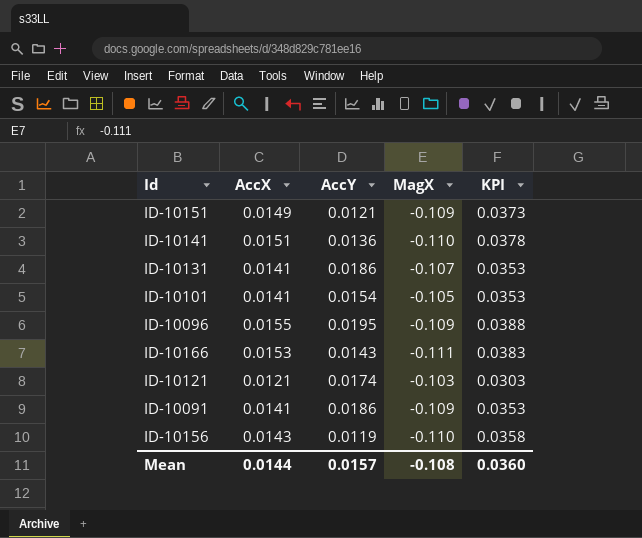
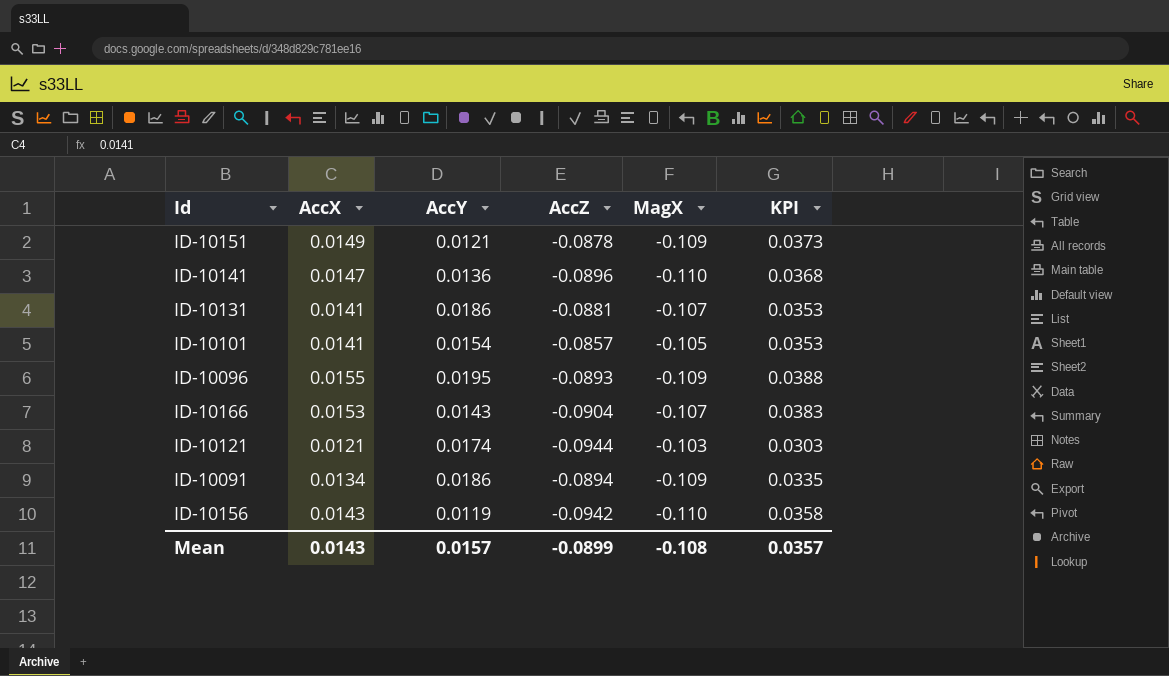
column AccZ | position: none -> 4
ID-10141 | AccX: 0.0151 -> 0.0147
ID-10141 | KPI: 0.0378 -> 0.0368
ID-10166 | MagX: -0.111 -> -0.107
ID-10091 | AccX: 0.0141 -> 0.0134
ID-10091 | KPI: 0.0353 -> 0.0335
Mean | AccX: 0.0144 -> 0.0143
Mean | KPI: 0.0360 -> 0.0357

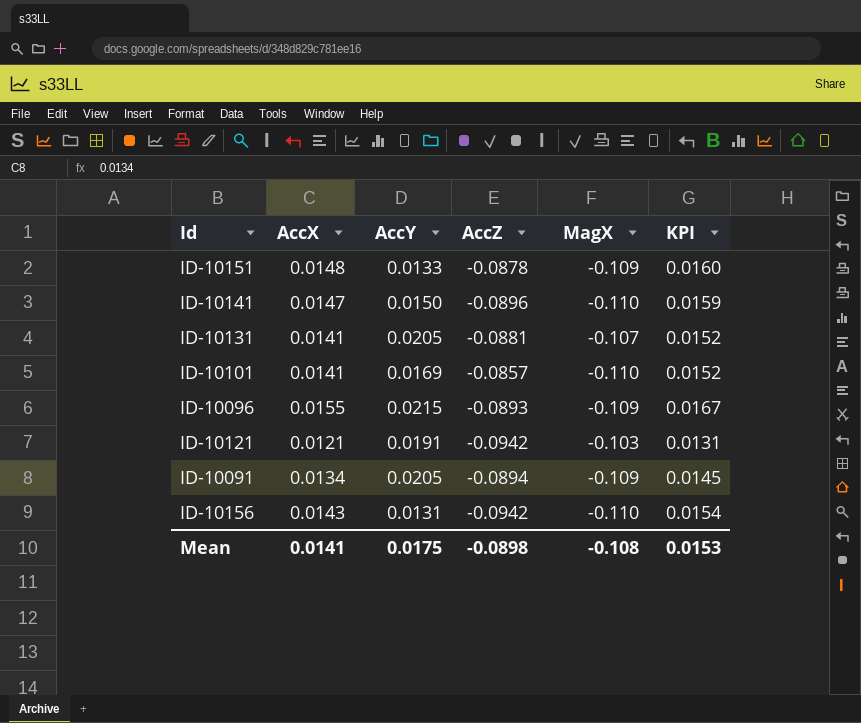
column KPI | formula: [AccX] * 2.5 -> [AccX] * 1.08
row ID-10166: 0.0153 | 0.0143 | -0.0904 | -0.107 | 0.0383 -> none
ID-10151 | AccX: 0.0149 -> 0.0148
ID-10151 | AccY: 0.0121 -> 0.0133
ID-10141 | AccY: 0.0136 -> 0.0150
ID-10131 | AccY: 0.0186 -> 0.0205
ID-10101 | AccY: 0.0154 -> 0.0169
ID-10101 | MagX: -0.105 -> -0.110
ID-10096 | AccY: 0.0195 -> 0.0215
ID-10121 | AccY: 0.0174 -> 0.0191
ID-10121 | AccZ: -0.0944 -> -0.0942
ID-10091 | AccY: 0.0186 -> 0.0205
ID-10156 | AccY: 0.0119 -> 0.0131
Mean | AccX: 0.0143 -> 0.0141
Mean | AccY: 0.0157 -> 0.0175
Mean | AccZ: -0.0899 -> -0.0898
Mean | KPI: 0.0357 -> 0.0153

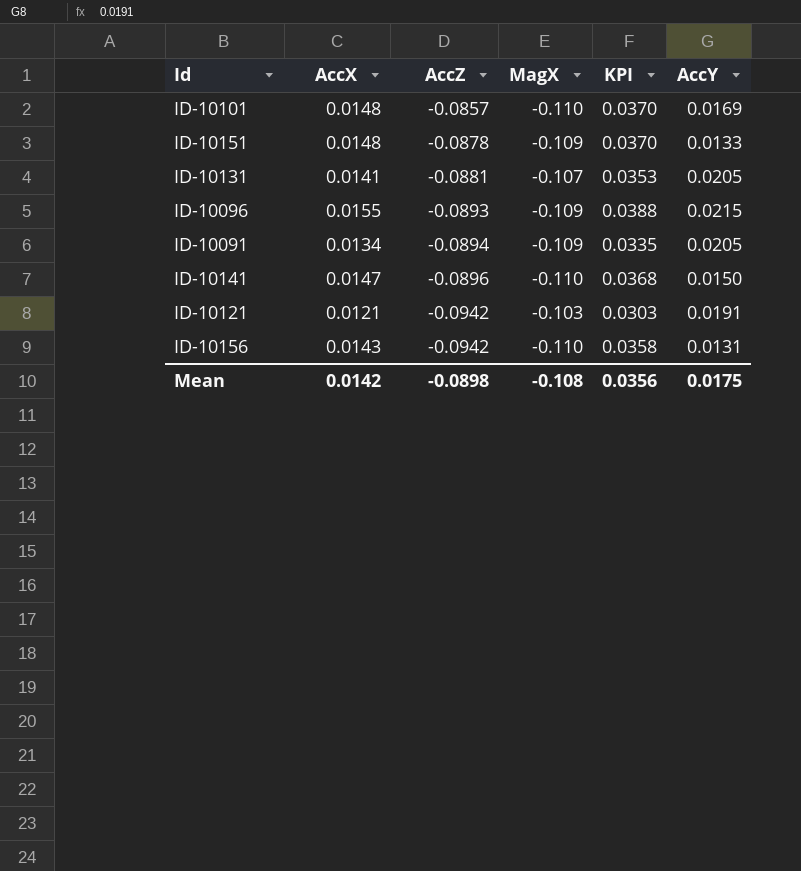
row order: none -> AccZ descending
column KPI | formula: [AccX] * 1.08 -> [AccX] * 2.5
column AccY | position: 3 -> 6
ID-10101 | AccX: 0.0141 -> 0.0148
Mean | AccX: 0.0141 -> 0.0142
Mean | KPI: 0.0153 -> 0.0356

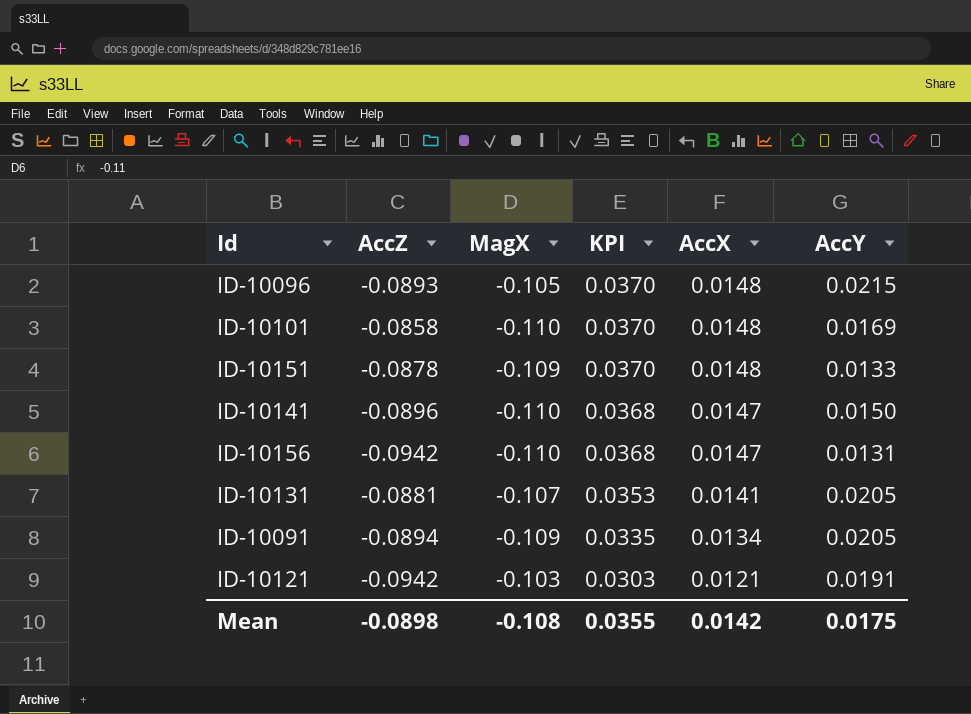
row order: AccZ descending -> KPI descending
column AccX | position: 2 -> 5
ID-10096 | MagX: -0.109 -> -0.105
ID-10096 | KPI: 0.0388 -> 0.0370
ID-10096 | AccX: 0.0155 -> 0.0148
ID-10101 | AccZ: -0.0857 -> -0.0858
ID-10156 | KPI: 0.0358 -> 0.0368
ID-10156 | AccX: 0.0143 -> 0.0147
Mean | KPI: 0.0356 -> 0.0355

